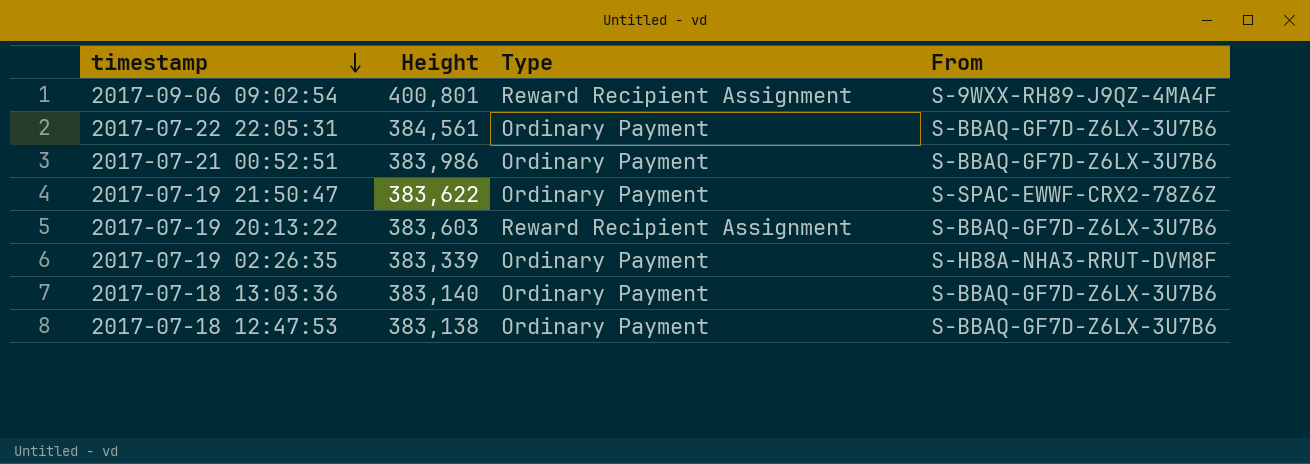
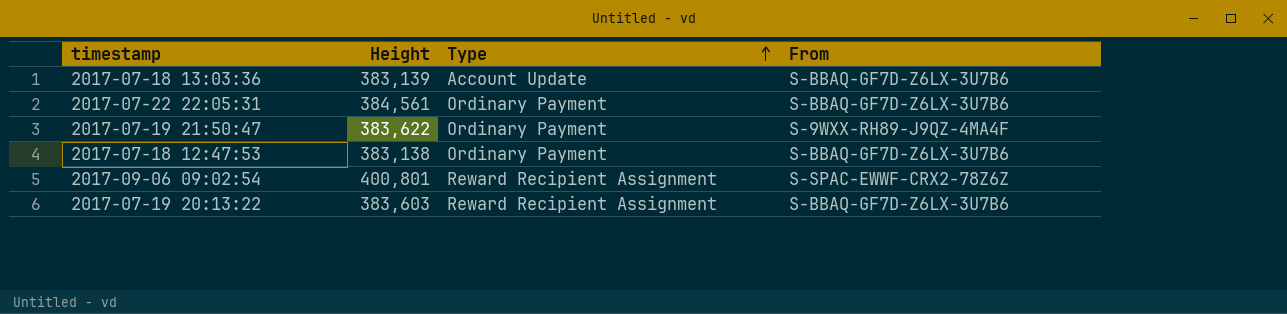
row order: timestamp descending -> Type ascending
row 2017-07-21 00:52:51: 383,986 | Ordinary Payment | S-BBAQ-GF7D-Z6LX-3U7B6 -> none
row 2017-07-19 02:26:35: 383,339 | Ordinary Payment | S-HB8A-NHA3-RRUT-DVM8F -> none
2017-07-18 13:03:36 | Height: 383,140 -> 383,139
2017-07-18 13:03:36 | Type: Ordinary Payment -> Account Update
2017-07-19 21:50:47 | From: S-SPAC-EWWF-CRX2-78Z6Z -> S-9WXX-RH89-J9QZ-4MA4F
2017-09-06 09:02:54 | From: S-9WXX-RH89-J9QZ-4MA4F -> S-SPAC-EWWF-CRX2-78Z6Z

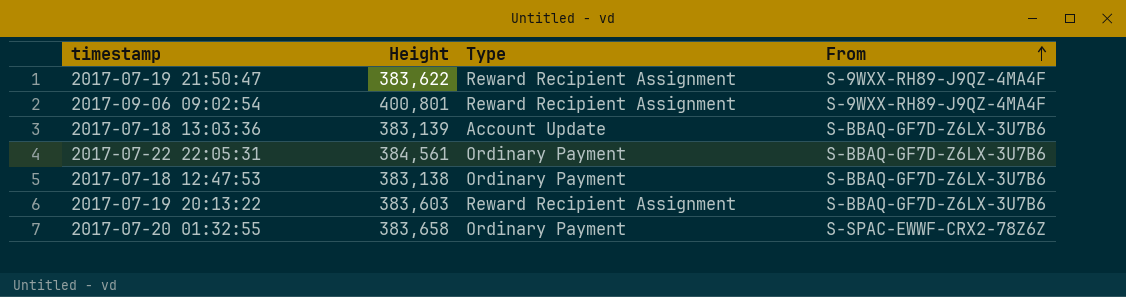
row order: Type ascending -> From ascending
2017-07-19 21:50:47 | Type: Ordinary Payment -> Reward Recipient Assignment
2017-09-06 09:02:54 | From: S-SPAC-EWWF-CRX2-78Z6Z -> S-9WXX-RH89-J9QZ-4MA4F
row 2017-07-20 01:32:55: none -> 383,658 | Ordinary Payment | S-SPAC-EWWF-CRX2-78Z6Z

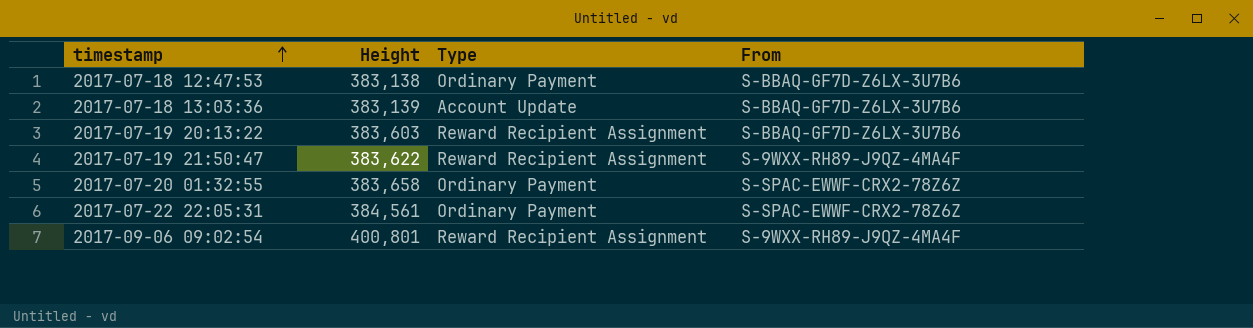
row order: From ascending -> timestamp ascending
2017-07-22 22:05:31 | From: S-BBAQ-GF7D-Z6LX-3U7B6 -> S-SPAC-EWWF-CRX2-78Z6Z

